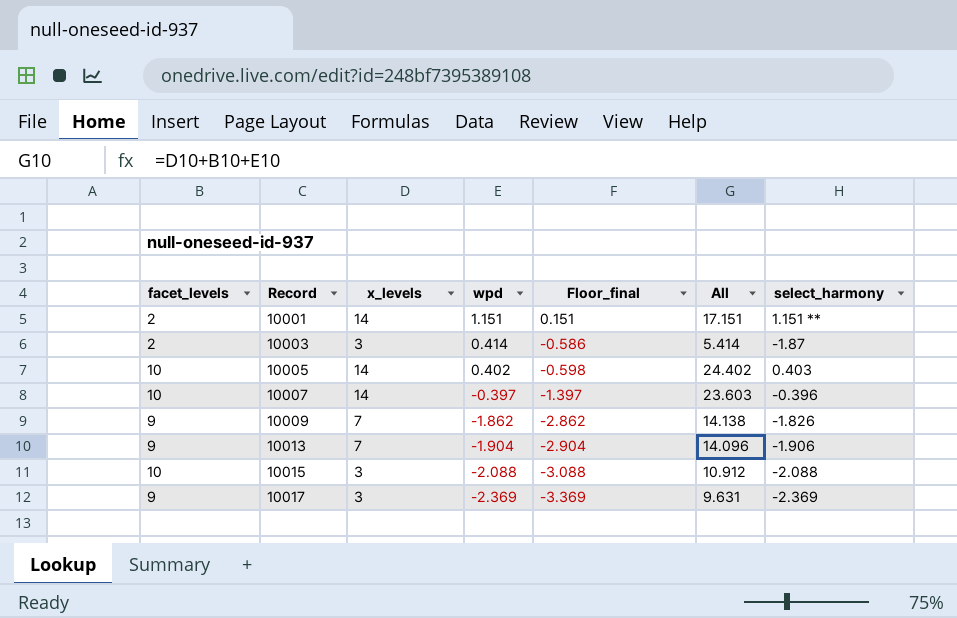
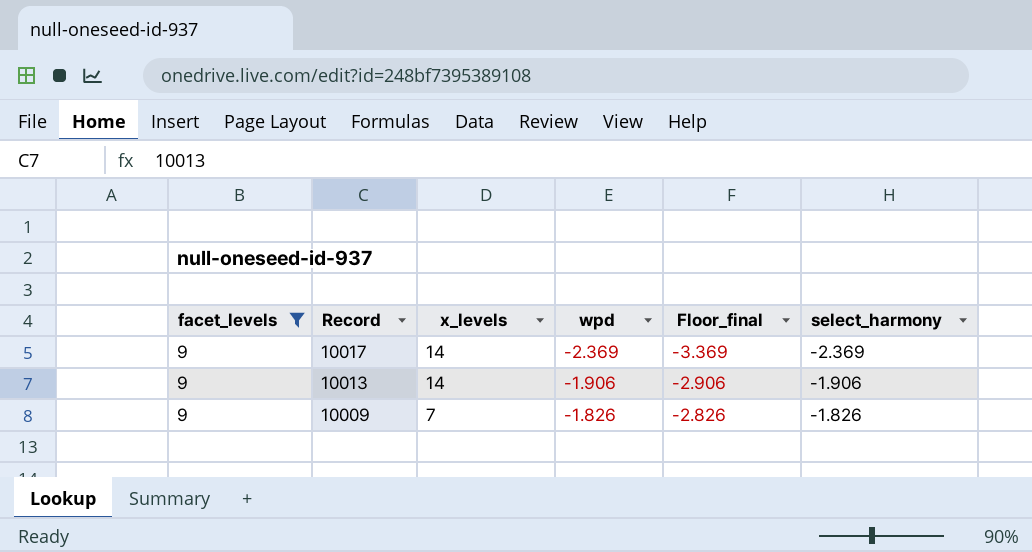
filter: none -> facet_levels = 9
row order: Record ascending -> Record descending
column All | formula: [facet_levels] + [x_levels] + [wpd] -> none
10017 | x_levels: 3 -> 14
10013 | x_levels: 7 -> 14
10013 | wpd: -1.904 -> -1.906
10013 | Floor_final: -2.904 -> -2.906
10009 | wpd: -1.862 -> -1.826
10009 | Floor_final: -2.862 -> -2.826

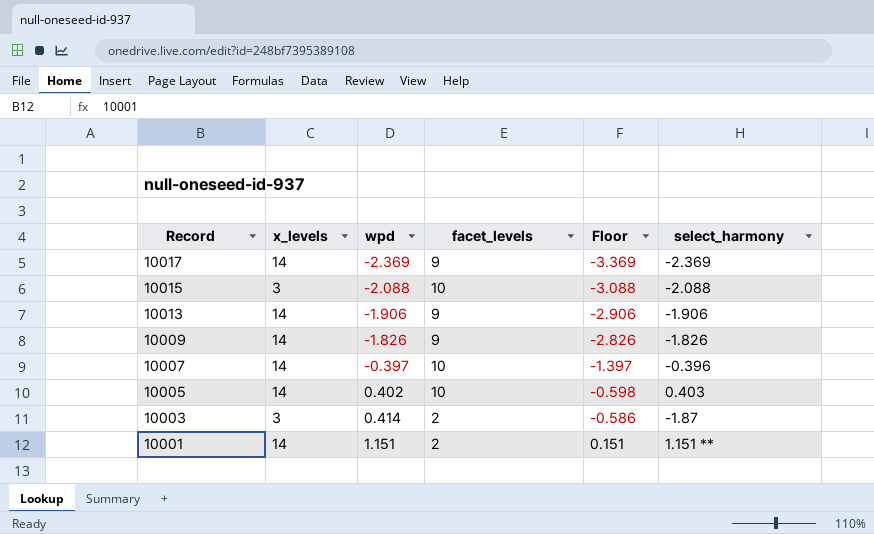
filter: facet_levels = 9 -> none
column facet_levels | position: 1 -> 4
column name: Floor_final -> Floor
10009 | x_levels: 7 -> 14

